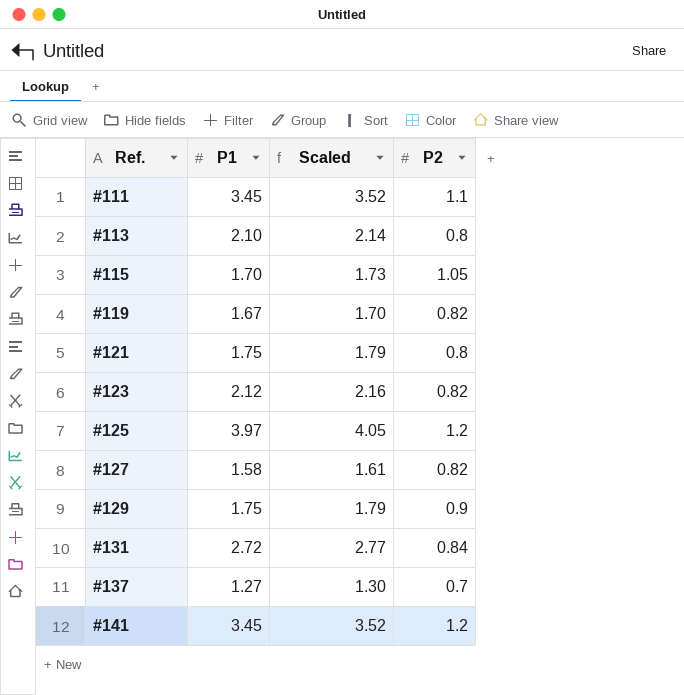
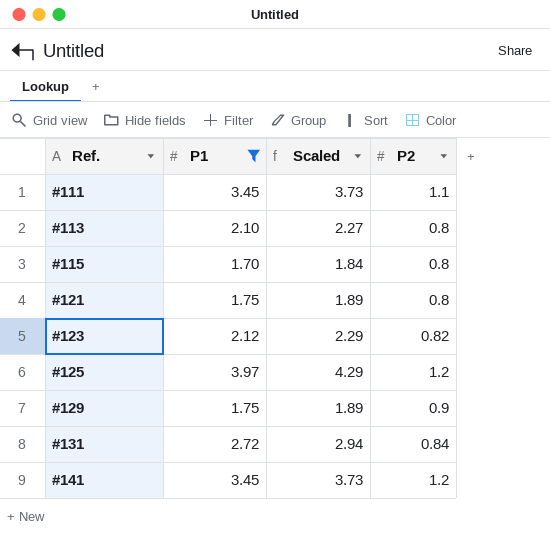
filter: none -> P1 >= 1.70
column Scaled | formula: [P1] * 1.02 -> [P1] * 1.08
#115 | P2: 1.05 -> 0.8

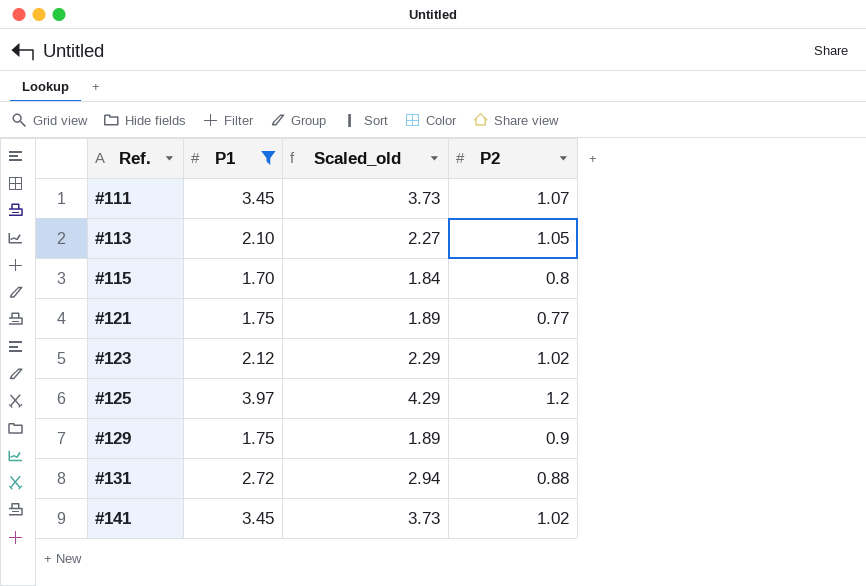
column name: Scaled -> Scaled_old
#111 | P2: 1.1 -> 1.07
#113 | P2: 0.8 -> 1.05
#121 | P2: 0.8 -> 0.77
#123 | P2: 0.82 -> 1.02
#131 | P2: 0.84 -> 0.88
#141 | P2: 1.2 -> 1.02

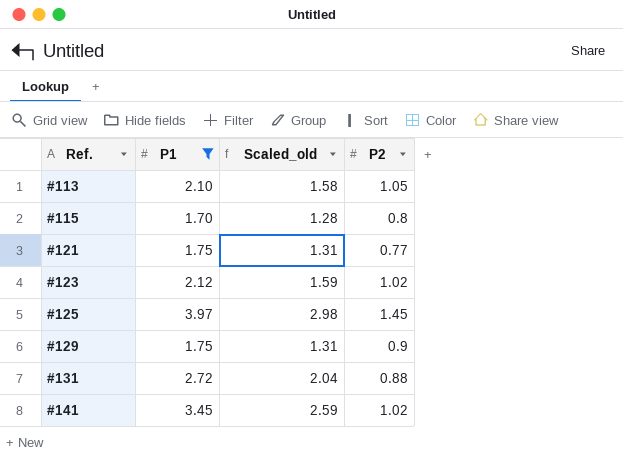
column Scaled_old | formula: [P1] * 1.08 -> [P1] * 0.75
row #111: 3.45 | 3.73 | 1.07 -> none
#125 | P2: 1.2 -> 1.45

